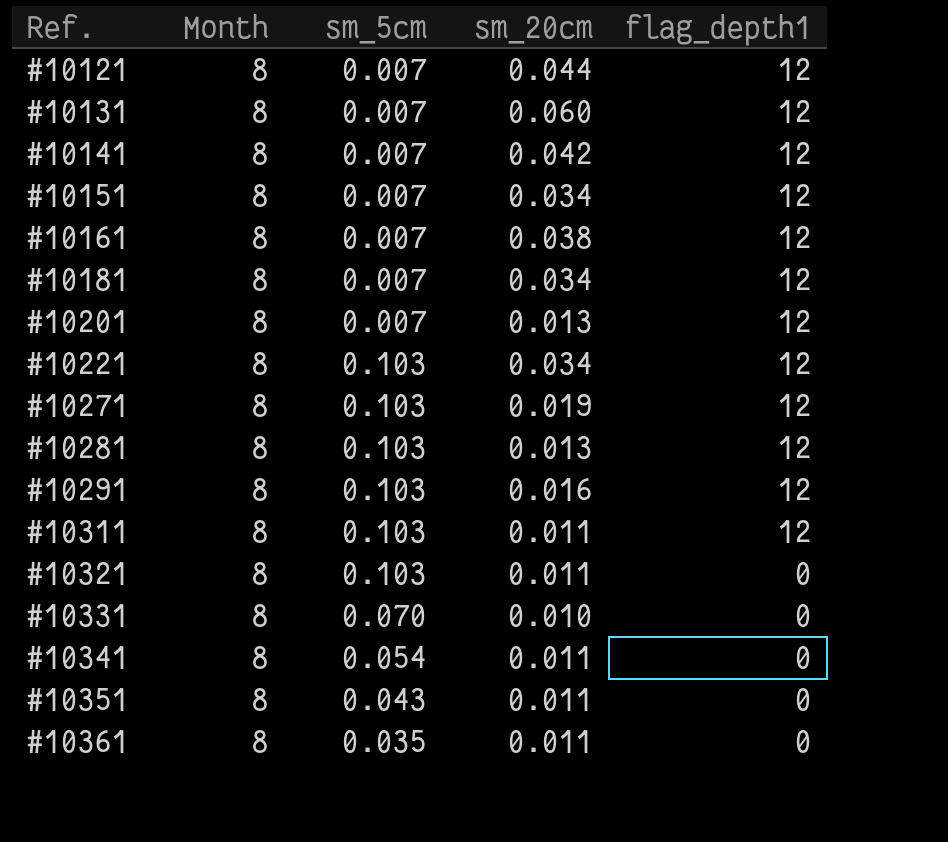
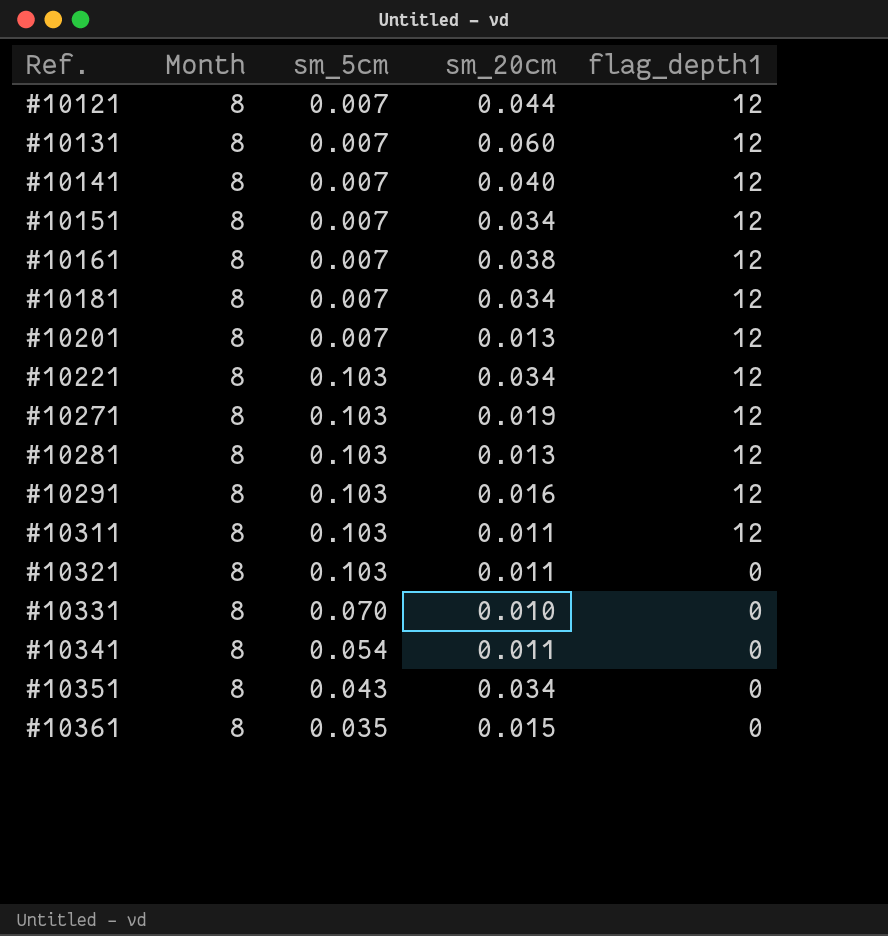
#10141 | sm_20cm: 0.042 -> 0.040
#10351 | sm_20cm: 0.011 -> 0.034
#10361 | sm_20cm: 0.011 -> 0.015

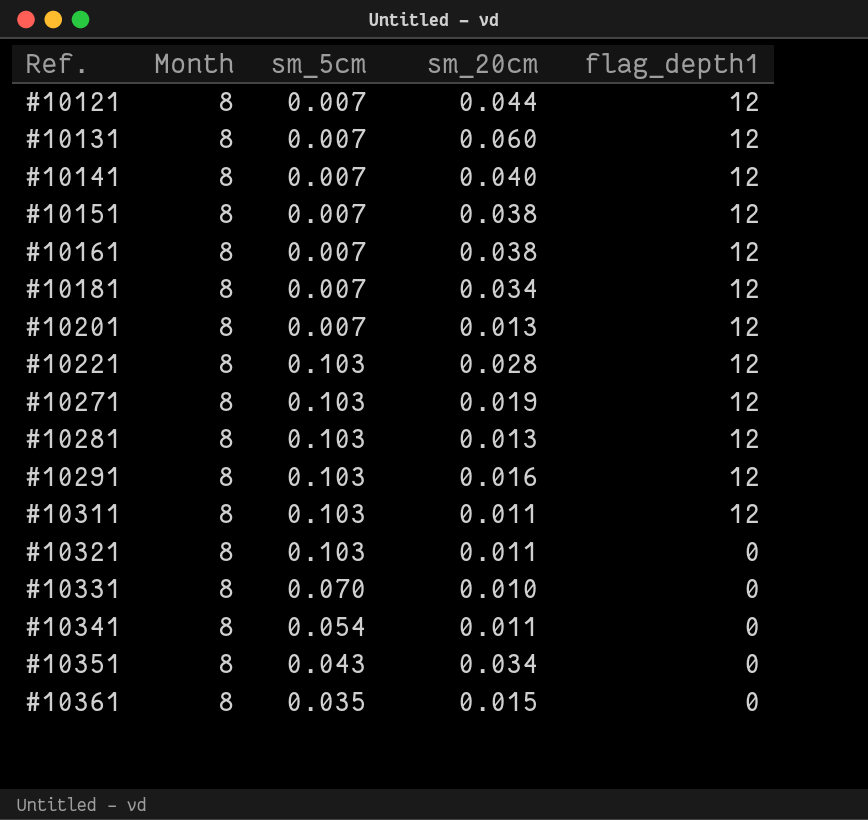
#10151 | sm_20cm: 0.034 -> 0.038
#10221 | sm_20cm: 0.034 -> 0.028

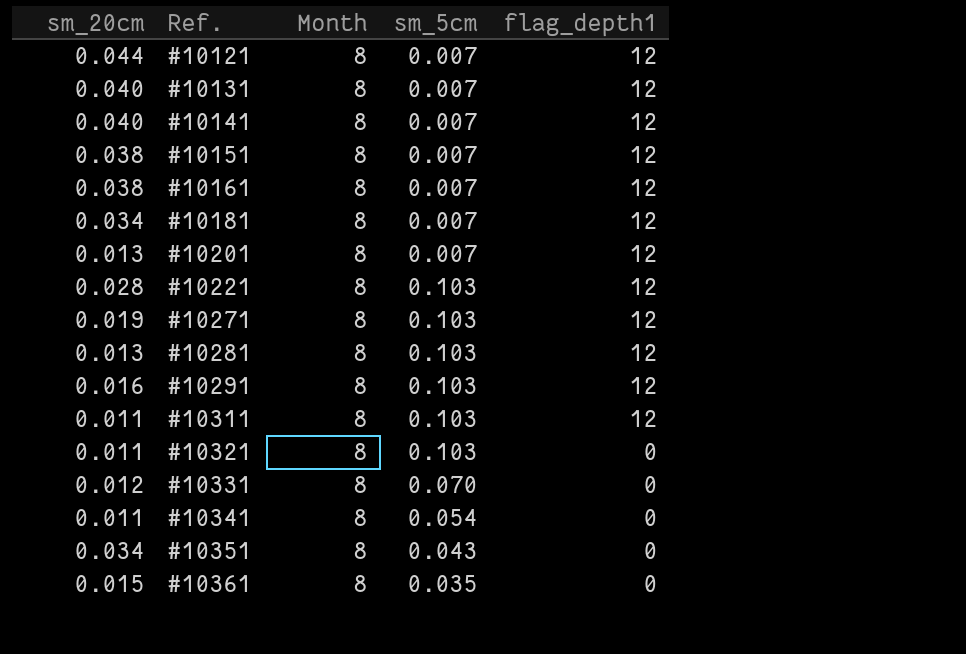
column sm_20cm | position: 4 -> 1
#10131 | sm_20cm: 0.060 -> 0.040
#10331 | sm_20cm: 0.010 -> 0.012

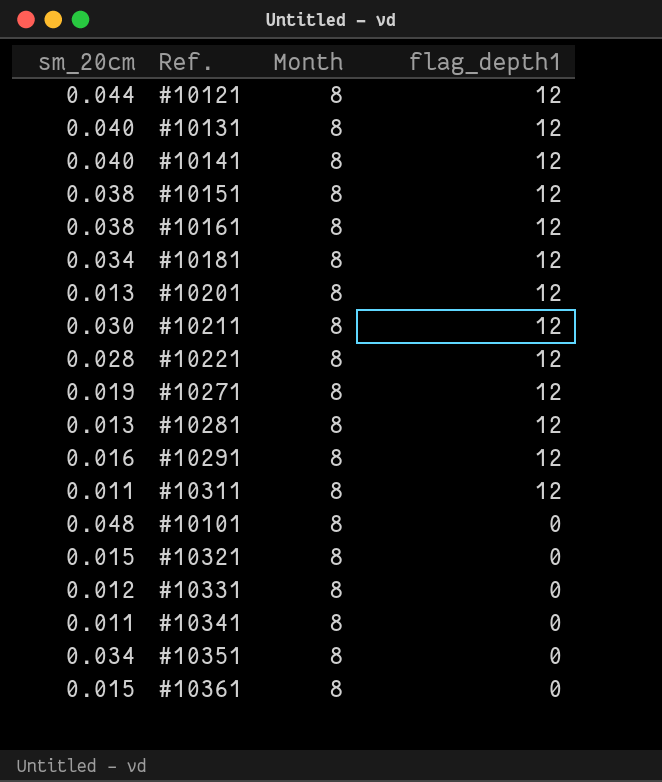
column sm_5cm | position: 4 -> none
row #10211: none -> 0.030 | 8 | 12
row #10101: none -> 0.048 | 8 | 0
#10321 | sm_20cm: 0.011 -> 0.015

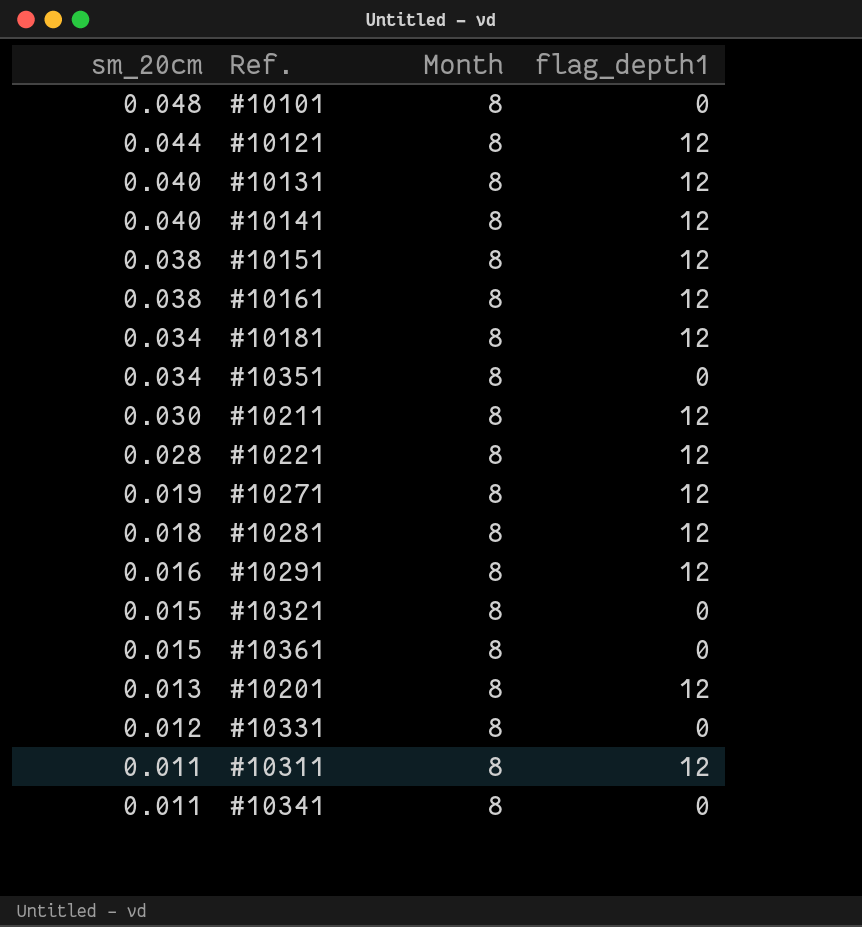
row order: flag_depth1 descending -> sm_20cm descending
#10281 | sm_20cm: 0.013 -> 0.018

